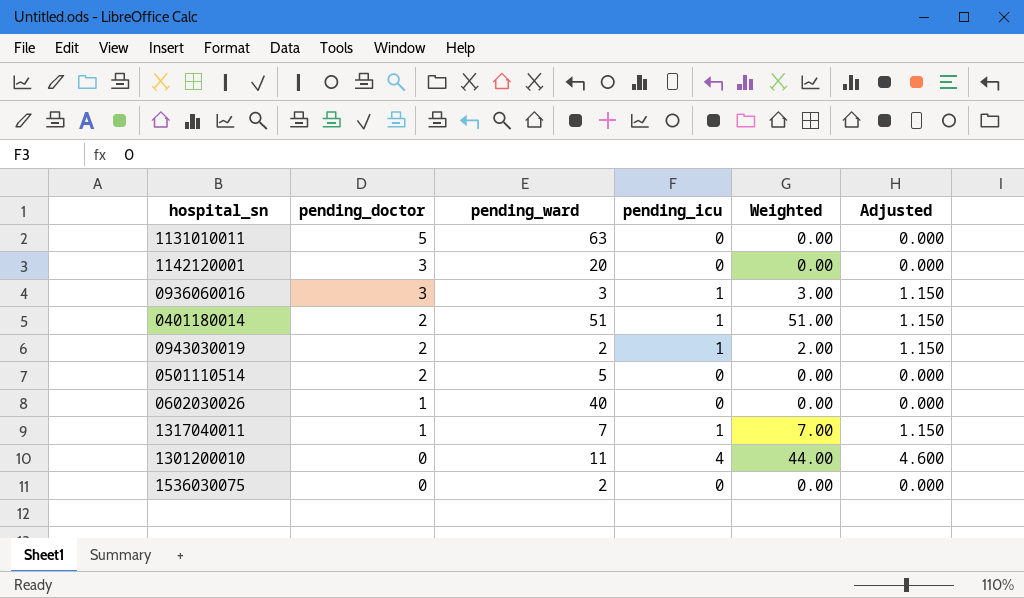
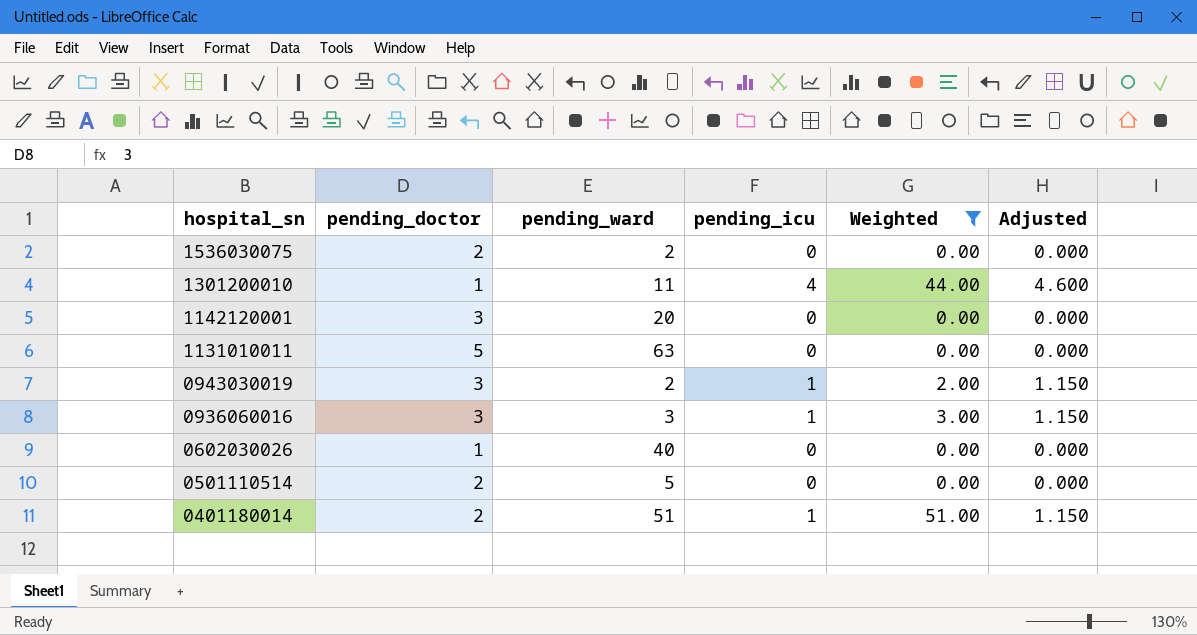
filter: none -> Weighted != 7.00
row order: pending_doctor descending -> hospital_sn descending
1536030075 | pending_doctor: 0 -> 2
1301200010 | pending_doctor: 0 -> 1
0943030019 | pending_doctor: 2 -> 3

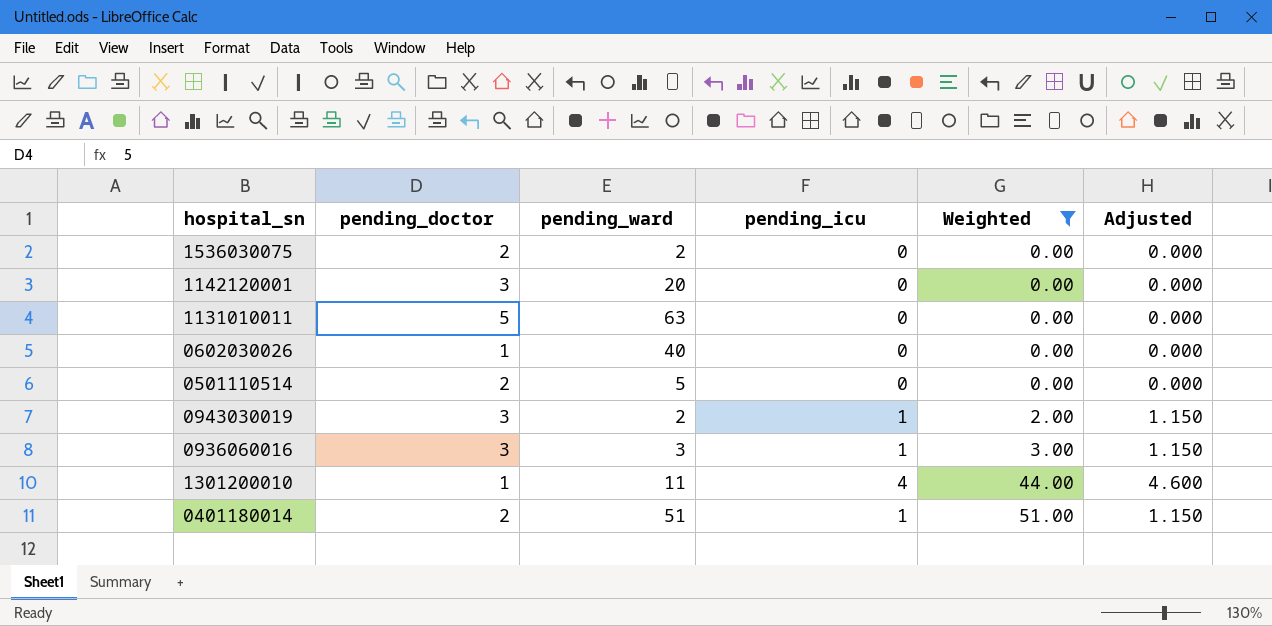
row order: hospital_sn descending -> Weighted ascending

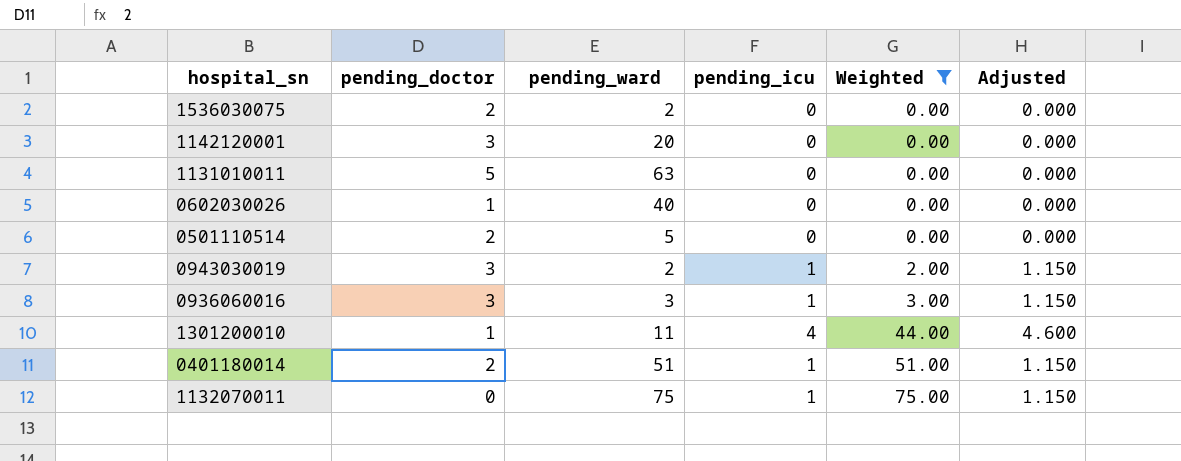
row 1132070011: none -> 0 | 75 | 1 | 75.00 | 1.150

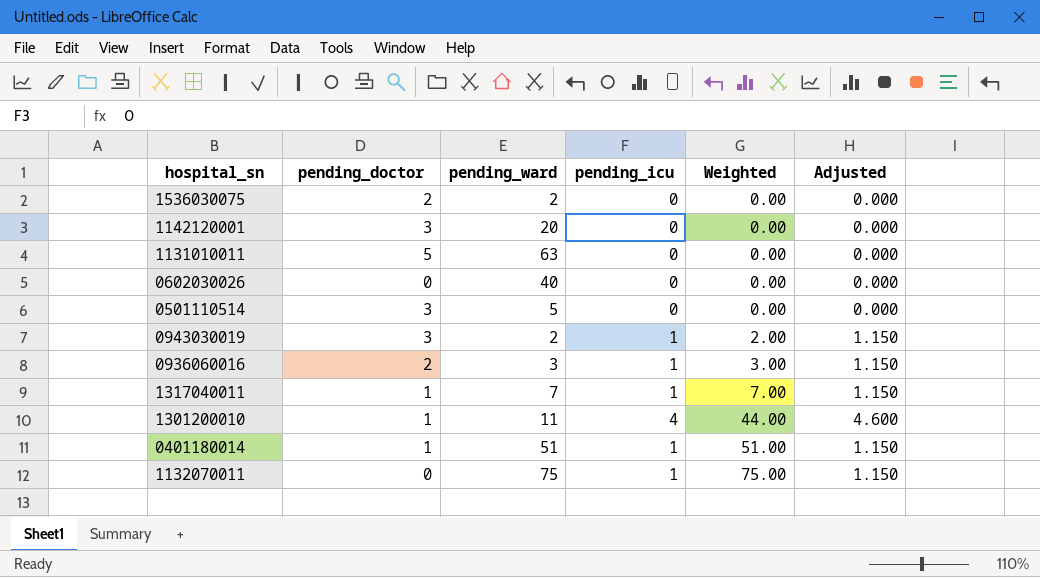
filter: Weighted != 7.00 -> none
0602030026 | pending_doctor: 1 -> 0
0501110514 | pending_doctor: 2 -> 3
0936060016 | pending_doctor: 3 -> 2
0401180014 | pending_doctor: 2 -> 1

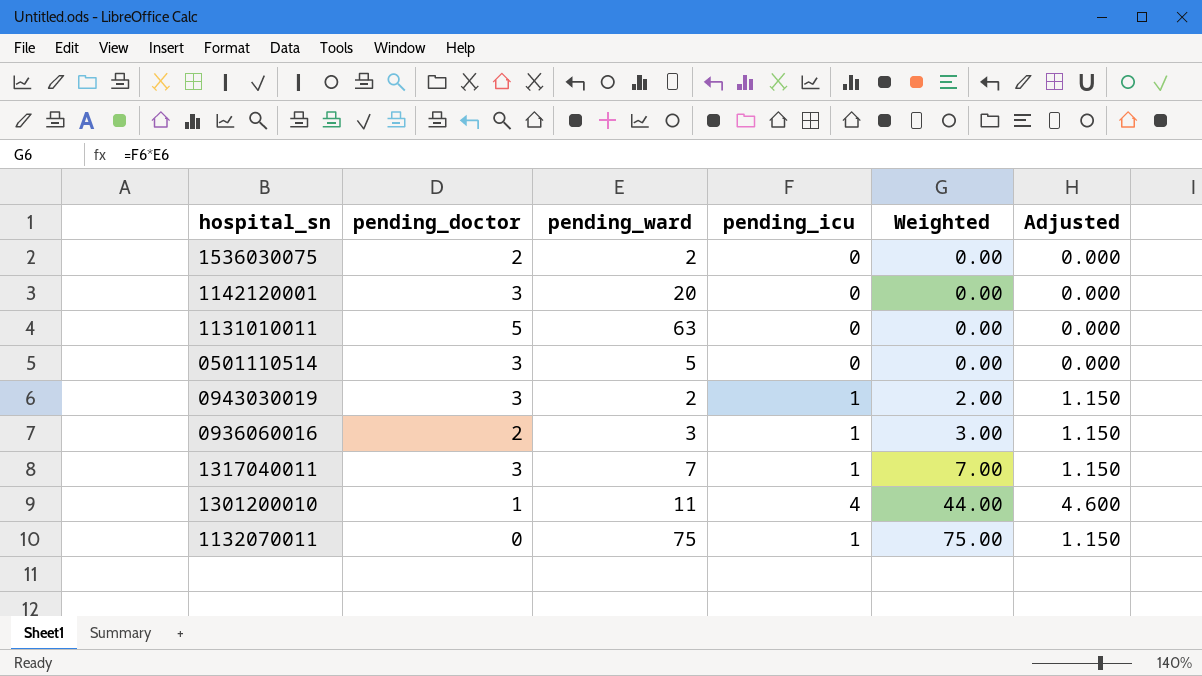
row 0602030026: 0 | 40 | 0 | 0.00 | 0.000 -> none
row 0401180014: 1 | 51 | 1 | 51.00 | 1.150 -> none
1317040011 | pending_doctor: 1 -> 3

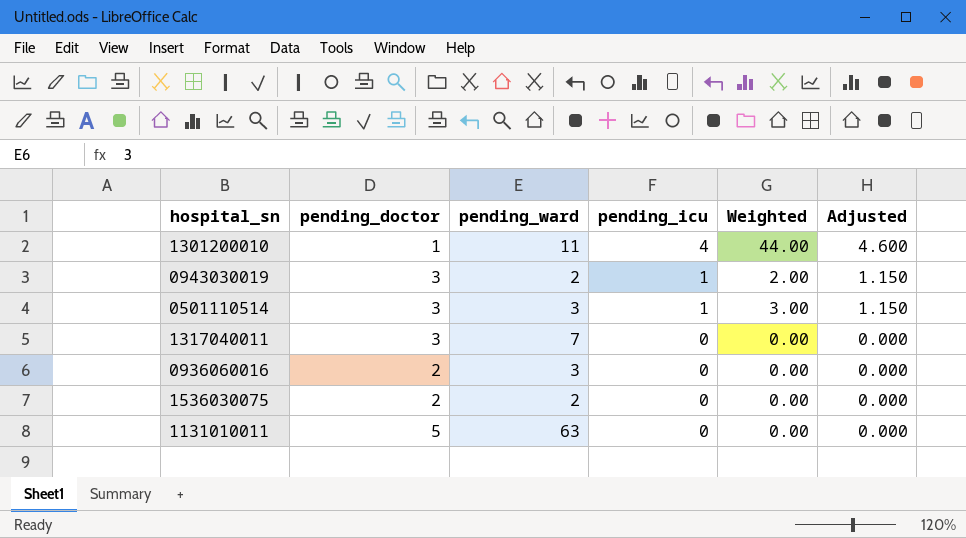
row order: Weighted ascending -> pending_icu descending
row 1142120001: 3 | 20 | 0 | 0.00 | 0.000 -> none
row 1132070011: 0 | 75 | 1 | 75.00 | 1.150 -> none
0501110514 | pending_ward: 5 -> 3
0501110514 | pending_icu: 0 -> 1
0501110514 | Weighted: 0.00 -> 3.00
0501110514 | Adjusted: 0.000 -> 1.150
1317040011 | pending_icu: 1 -> 0
1317040011 | Weighted: 7.00 -> 0.00
1317040011 | Adjusted: 1.150 -> 0.000
0936060016 | pending_icu: 1 -> 0
0936060016 | Weighted: 3.00 -> 0.00
0936060016 | Adjusted: 1.150 -> 0.000

